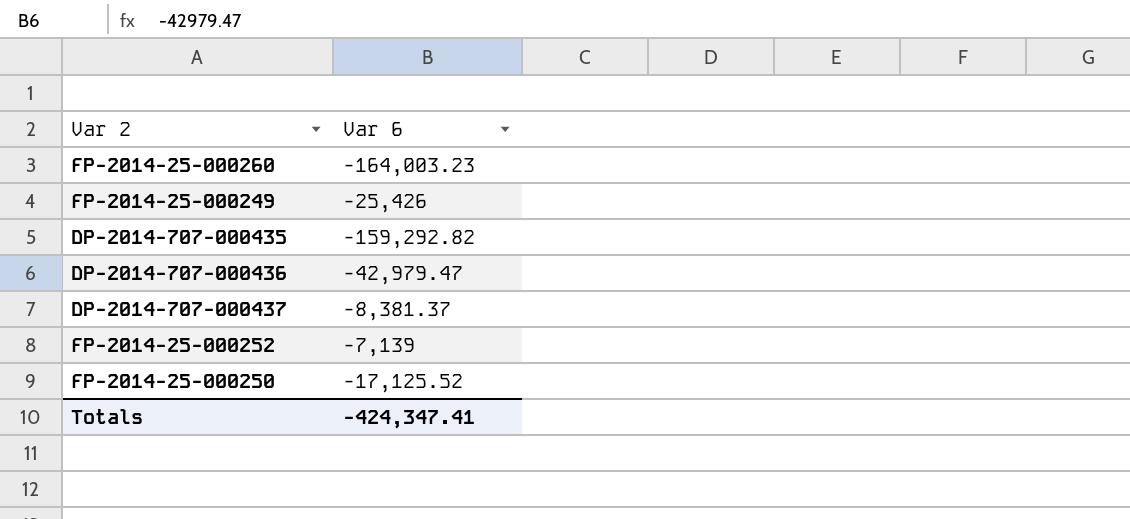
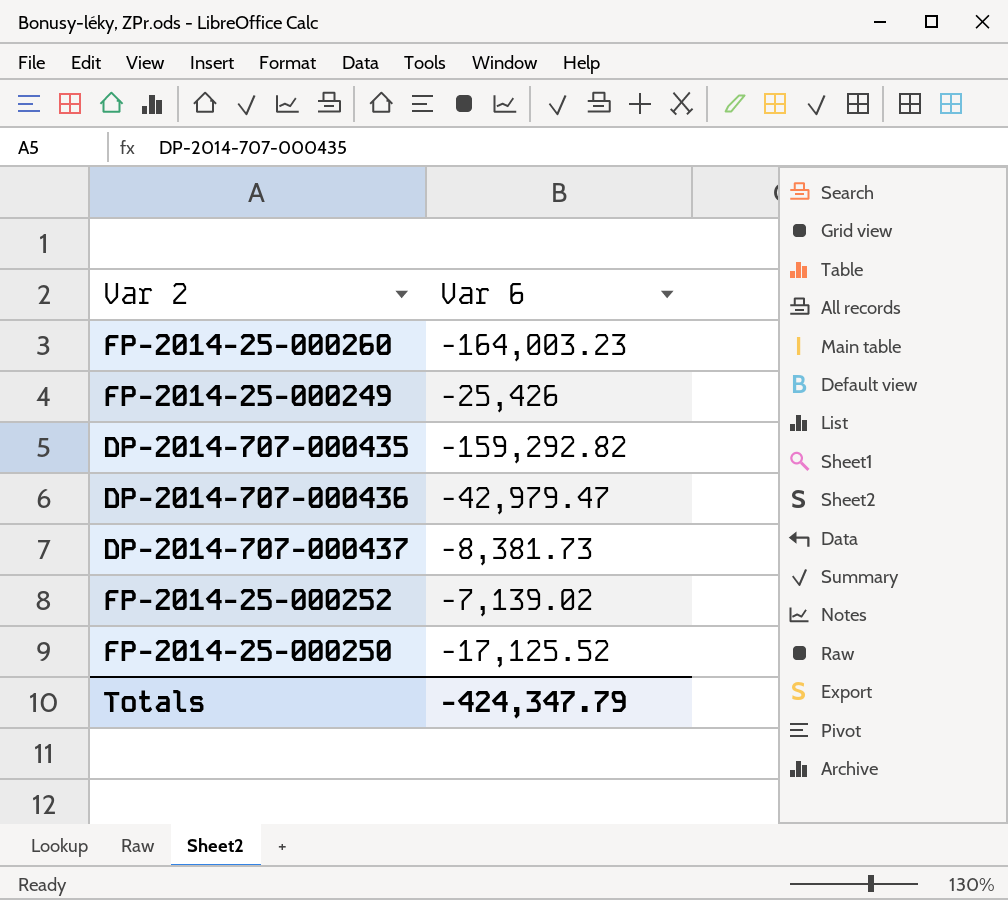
DP-2014-707-000437 | Var 6: -8,381.37 -> -8,381.73
FP-2014-25-000252 | Var 6: -7,139 -> -7,139.02
Totals | Var 6: -424,347.41 -> -424,347.79

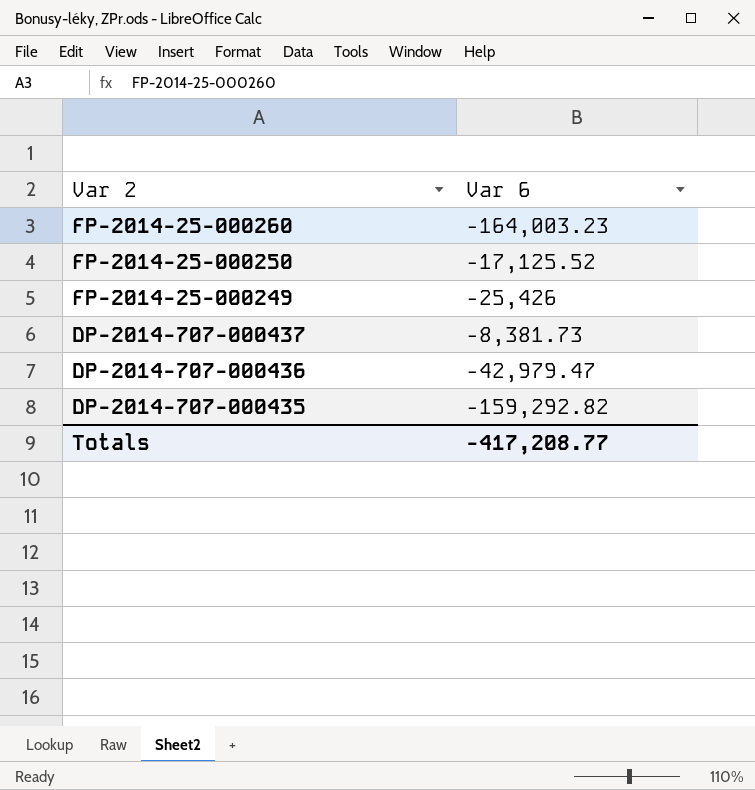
row order: none -> Var 2 descending
row FP-2014-25-000252: -7,139.02 -> none
Totals | Var 6: -424,347.79 -> -417,208.77

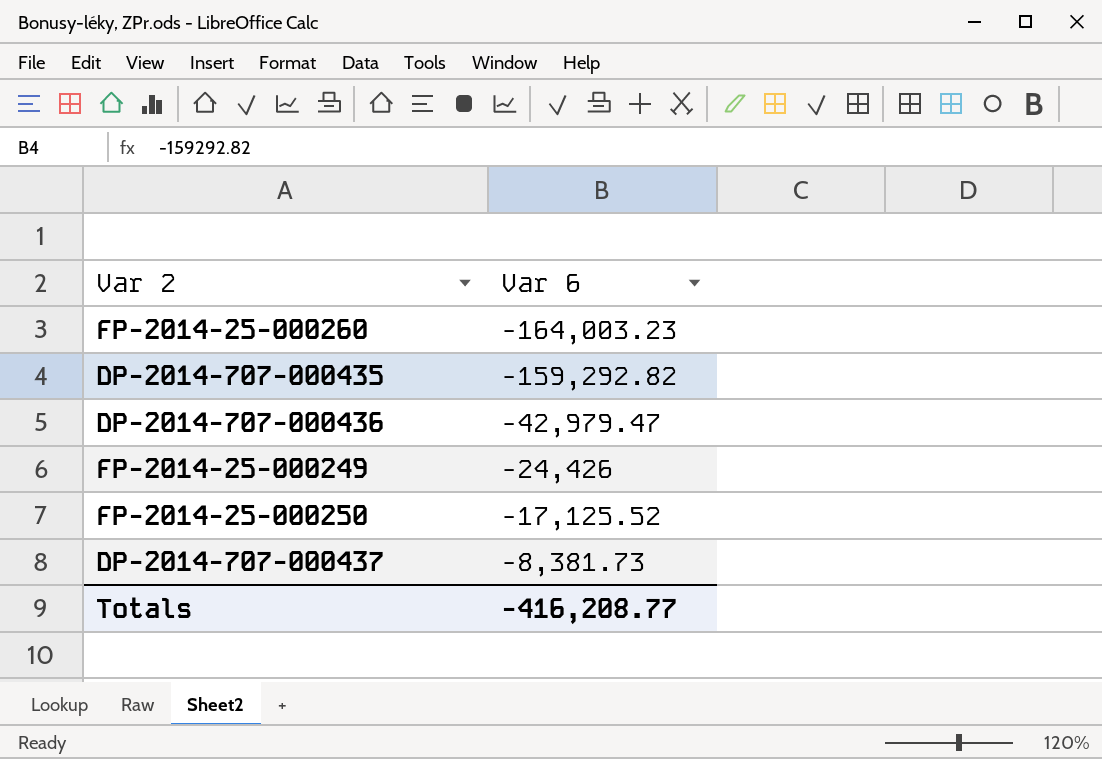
row order: Var 2 descending -> Var 6 ascending
FP-2014-25-000249 | Var 6: -25,426 -> -24,426
Totals | Var 6: -417,208.77 -> -416,208.77

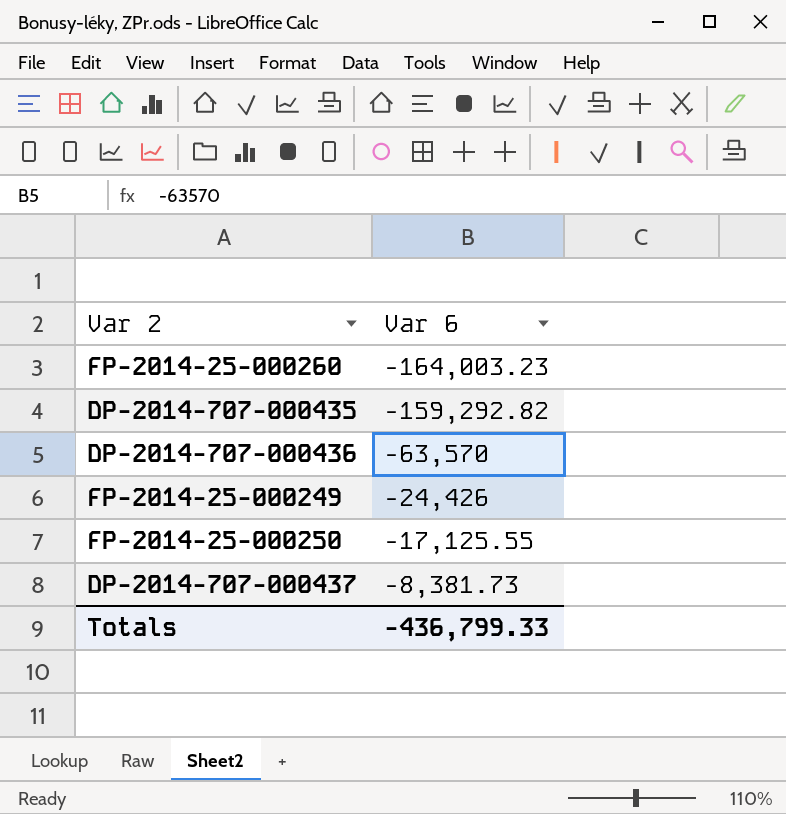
DP-2014-707-000436 | Var 6: -42,979.47 -> -63,570
FP-2014-25-000250 | Var 6: -17,125.52 -> -17,125.55
Totals | Var 6: -416,208.77 -> -436,799.33

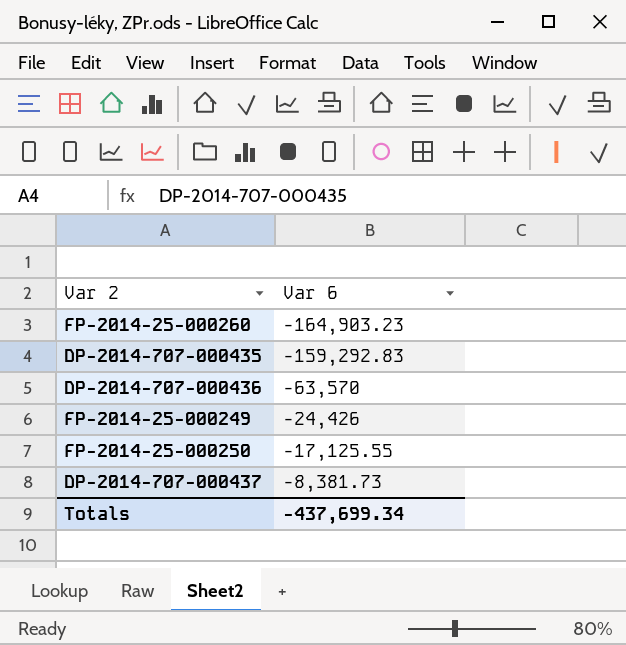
FP-2014-25-000260 | Var 6: -164,003.23 -> -164,903.23
DP-2014-707-000435 | Var 6: -159,292.82 -> -159,292.83
Totals | Var 6: -436,799.33 -> -437,699.34

